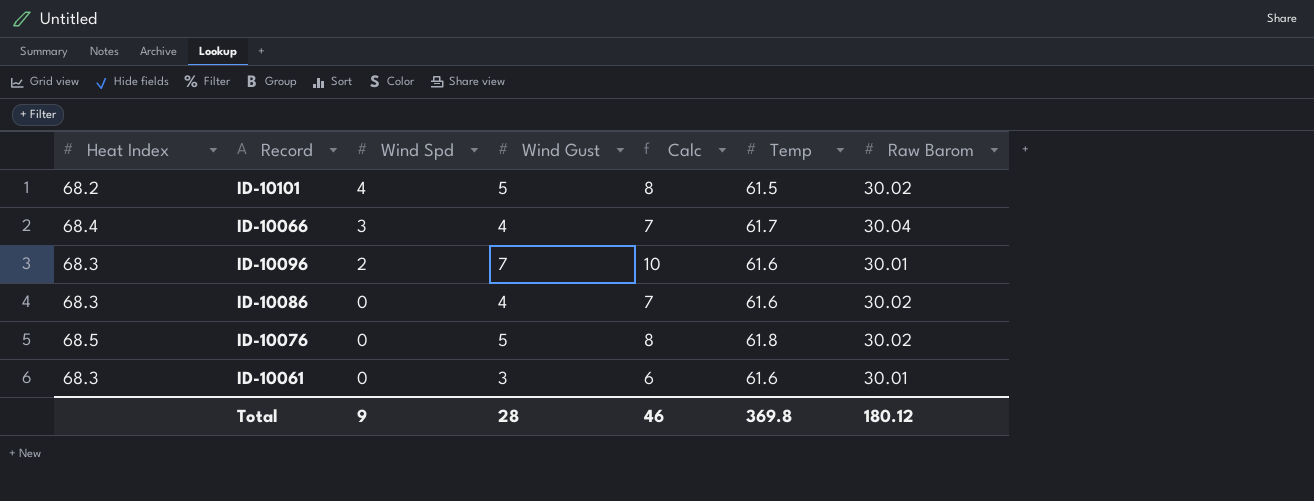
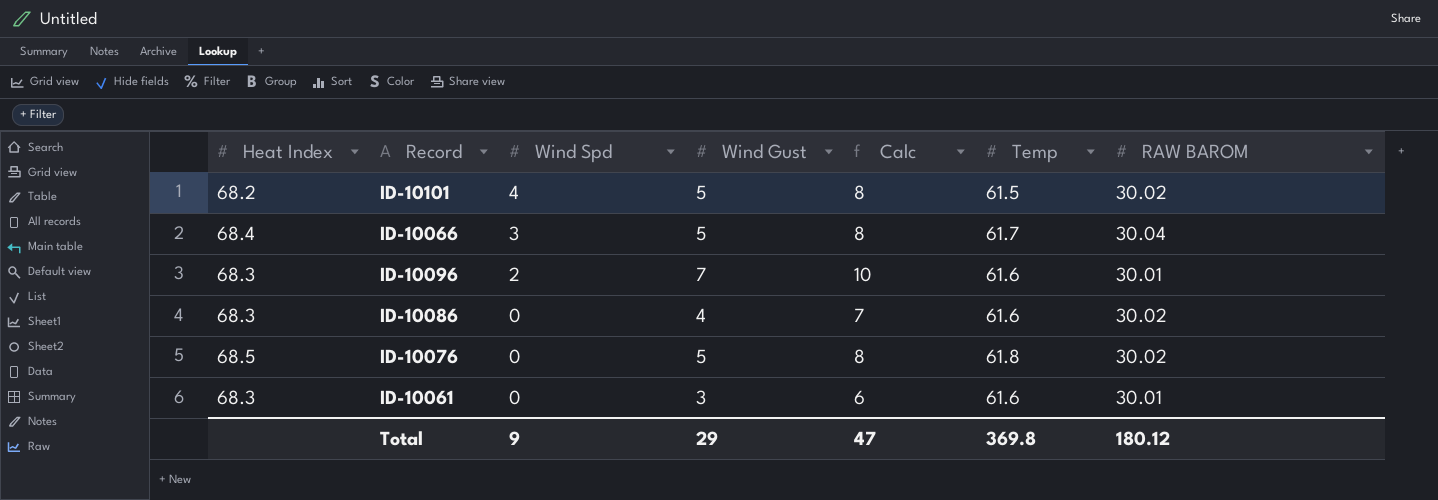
column name: Raw Barom -> RAW BAROM
ID-10066 | Wind Gust: 4 -> 5
ID-10066 | Calc: 7 -> 8
Total | Wind Gust: 28 -> 29
Total | Calc: 46 -> 47

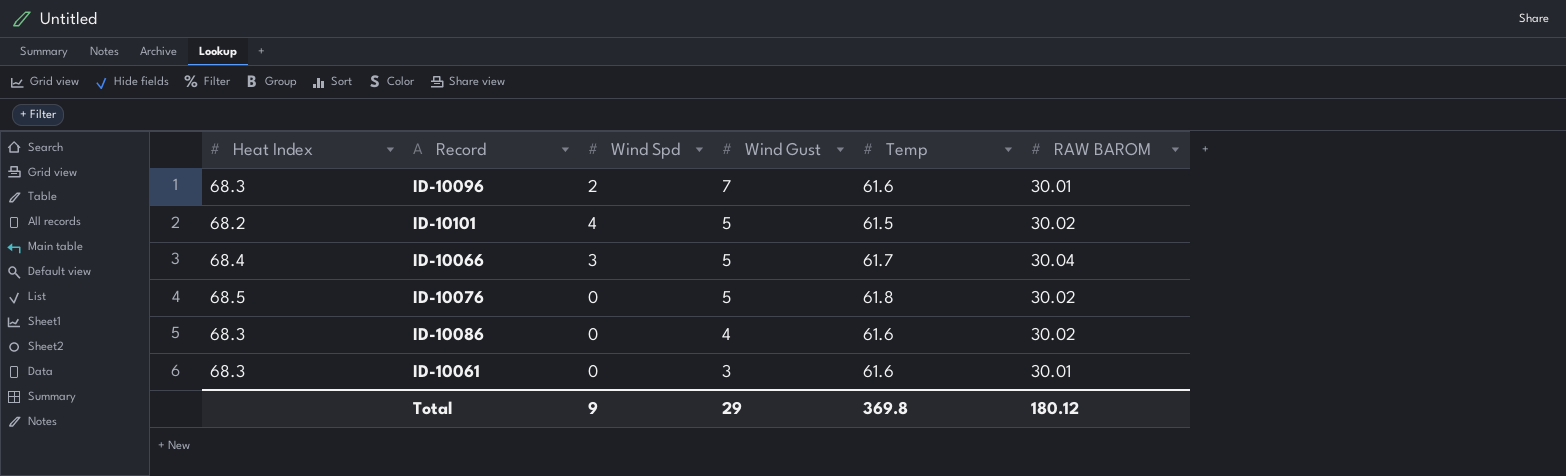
row order: Wind Spd descending -> Wind Gust descending
column Calc | formula: [Wind Gust] + 3 -> none

